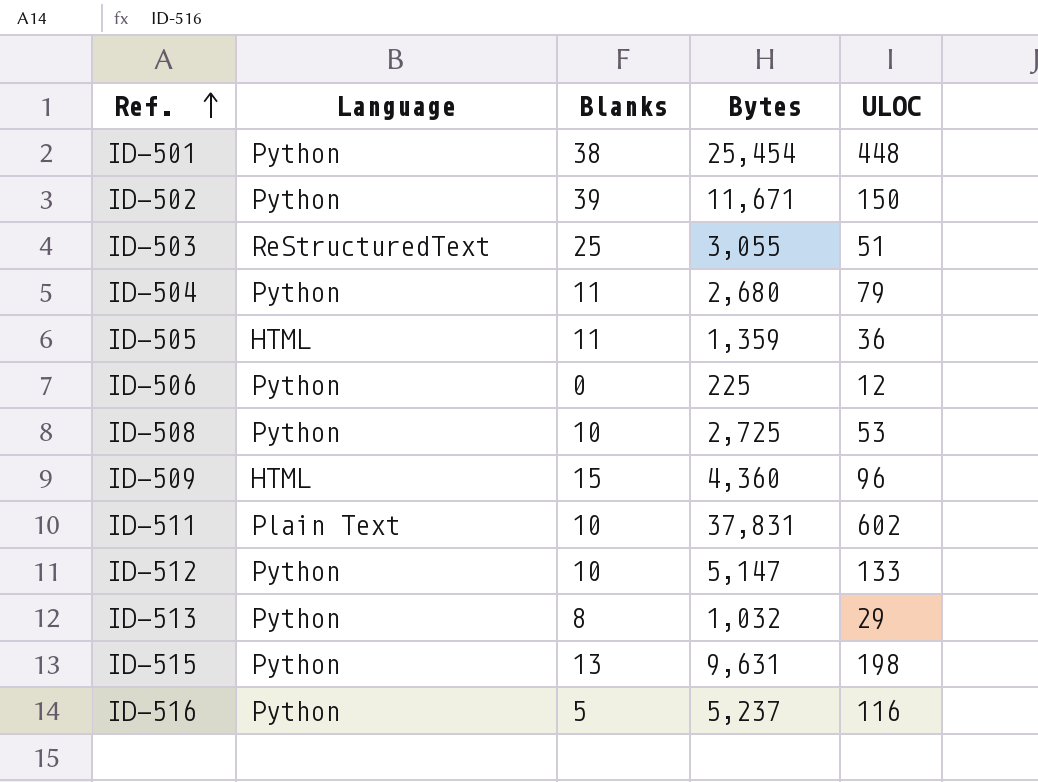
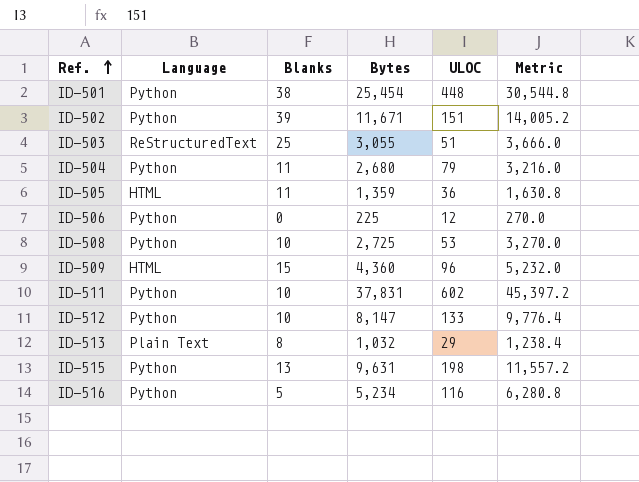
column Metric | formula: none -> [Bytes] * 1.2
ID-502 | ULOC: 150 -> 151
ID-511 | Language: Plain Text -> Python
ID-512 | Bytes: 5,147 -> 8,147
ID-513 | Language: Python -> Plain Text
ID-516 | Bytes: 5,237 -> 5,234

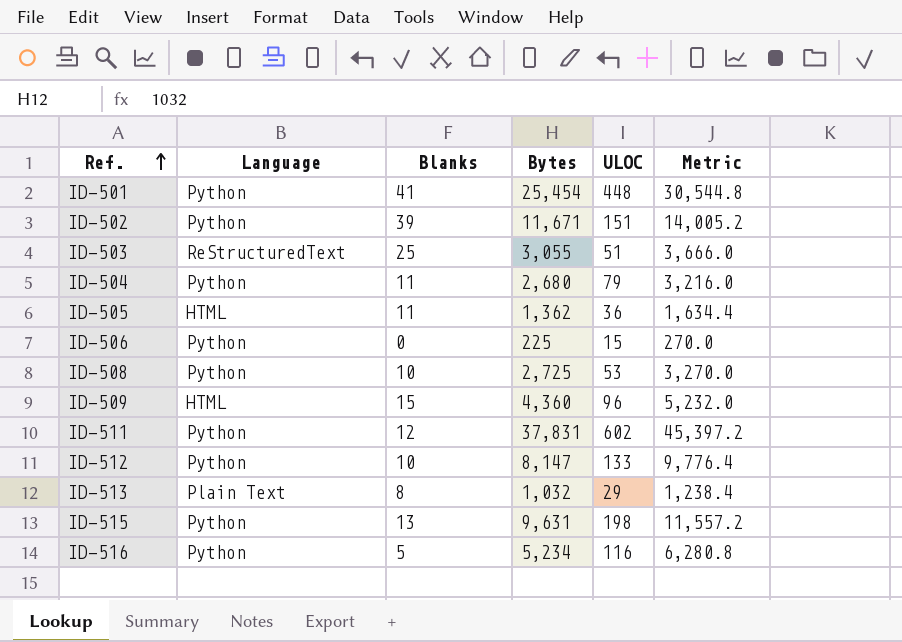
ID-501 | Blanks: 38 -> 41
ID-505 | Bytes: 1,359 -> 1,362
ID-505 | Metric: 1,630.8 -> 1,634.4
ID-506 | ULOC: 12 -> 15
ID-511 | Blanks: 10 -> 12

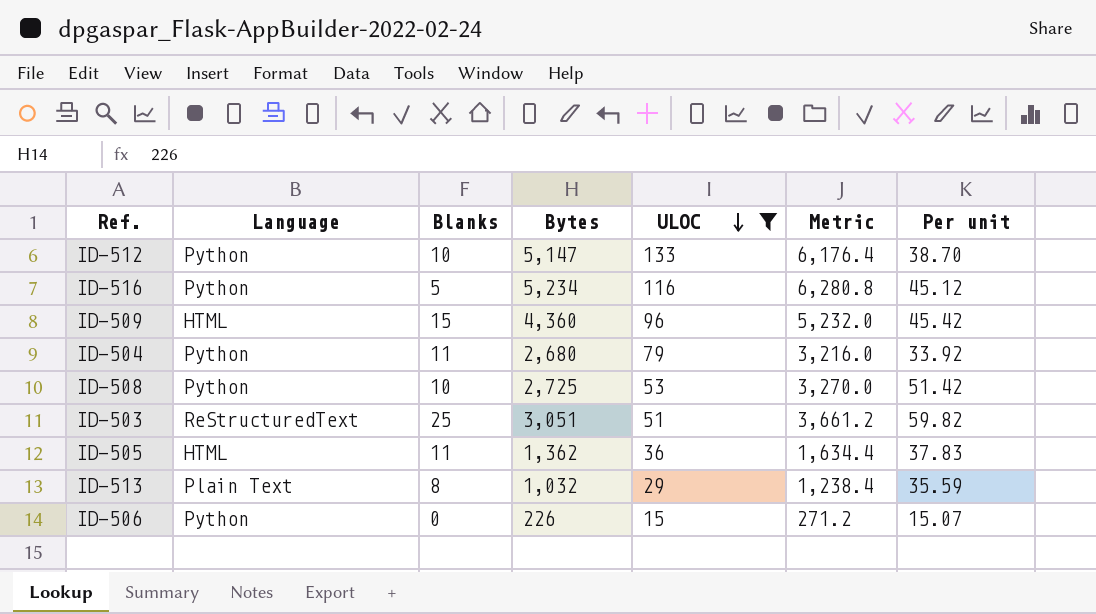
filter: none -> ULOC <= 133
row order: Ref. ascending -> ULOC descending
column Per unit | formula: none -> [Bytes] / [ULOC]
ID-512 | Bytes: 8,147 -> 5,147
ID-512 | Metric: 9,776.4 -> 6,176.4
ID-503 | Bytes: 3,055 -> 3,051
ID-503 | Metric: 3,666.0 -> 3,661.2
ID-506 | Bytes: 225 -> 226
ID-506 | Metric: 270.0 -> 271.2

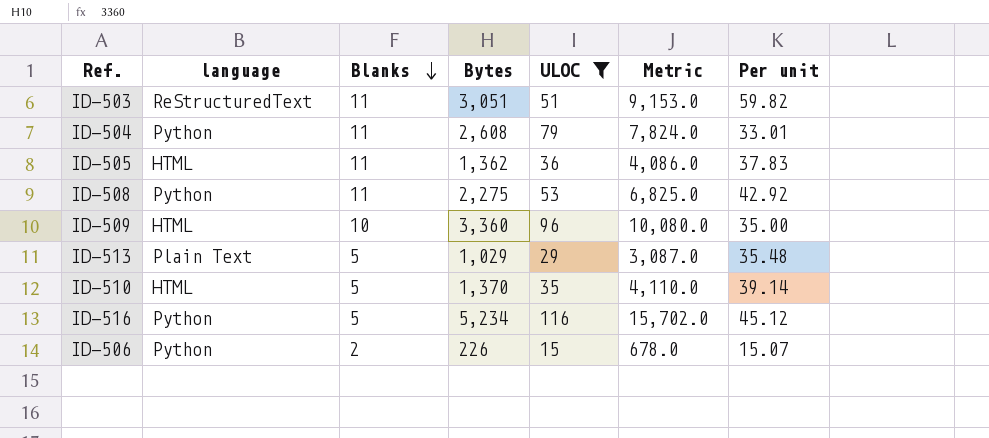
row order: ULOC descending -> Blanks descending
column name: Language -> language
column Metric | formula: [Bytes] * 1.2 -> [Bytes] * 3
row ID-512: Python | 10 | 5,147 | 133 | 6,176.4 | 38.70 -> none
ID-503 | Blanks: 25 -> 11
ID-504 | Bytes: 2,680 -> 2,608
ID-504 | Per unit: 33.92 -> 33.01
ID-508 | Blanks: 10 -> 11
ID-508 | Bytes: 2,725 -> 2,275
ID-508 | Per unit: 51.42 -> 42.92
ID-509 | Blanks: 15 -> 10
ID-509 | Bytes: 4,360 -> 3,360
ID-509 | Per unit: 45.42 -> 35.00
ID-513 | Blanks: 8 -> 5
ID-513 | Bytes: 1,032 -> 1,029
ID-513 | Per unit: 35.59 -> 35.48
row ID-510: none -> HTML | 5 | 1,370 | 35 | 4,110.0 | 39.14
ID-506 | Blanks: 0 -> 2

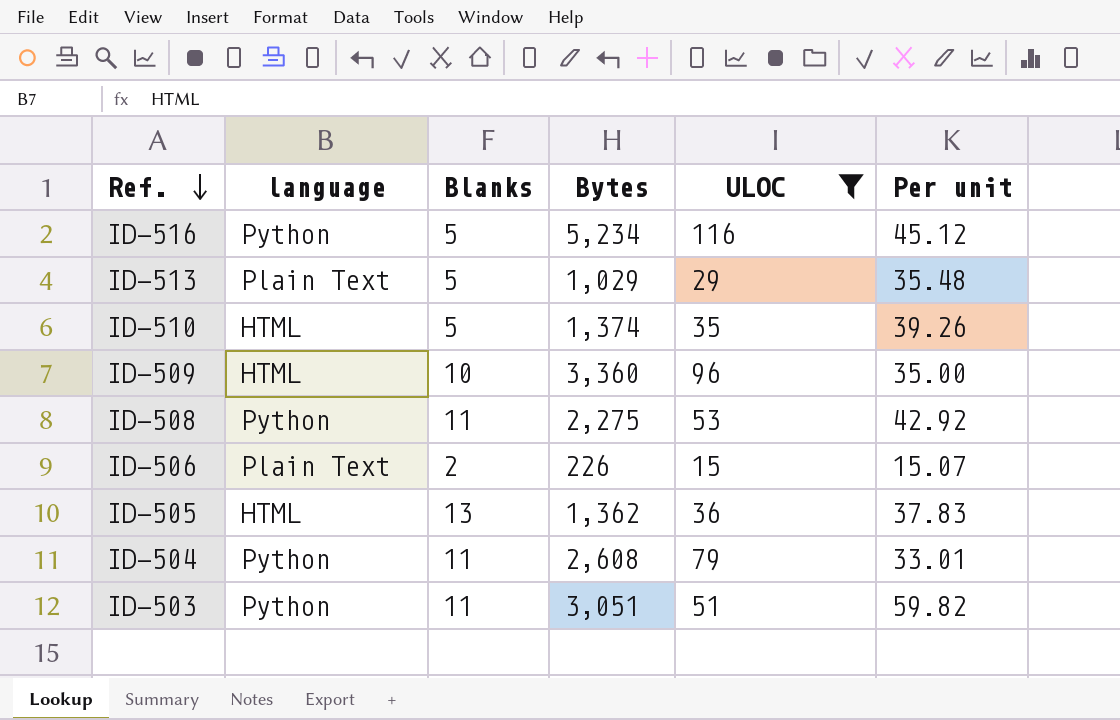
row order: Blanks descending -> Ref. descending
column Metric | formula: [Bytes] * 3 -> none
ID-510 | Bytes: 1,370 -> 1,374
ID-510 | Per unit: 39.14 -> 39.26
ID-506 | language: Python -> Plain Text
ID-505 | Blanks: 11 -> 13
ID-503 | language: ReStructuredText -> Python

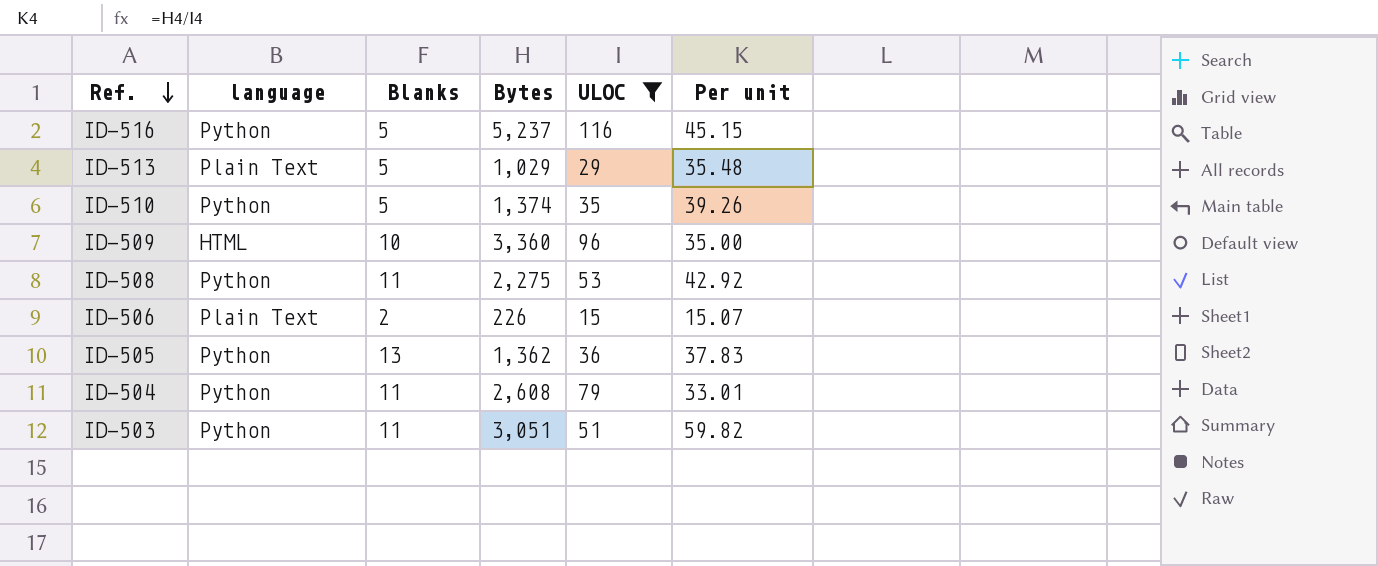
ID-516 | Bytes: 5,234 -> 5,237
ID-516 | Per unit: 45.12 -> 45.15
ID-510 | language: HTML -> Python
ID-505 | language: HTML -> Python

